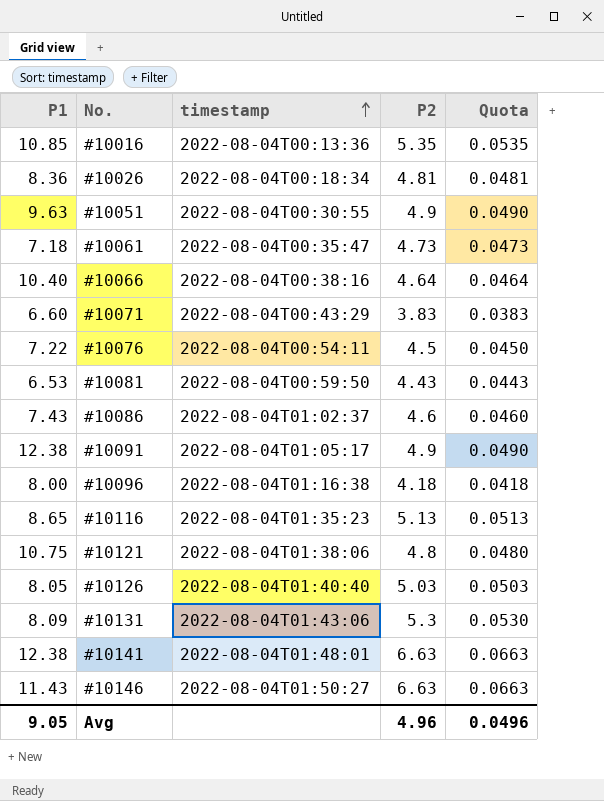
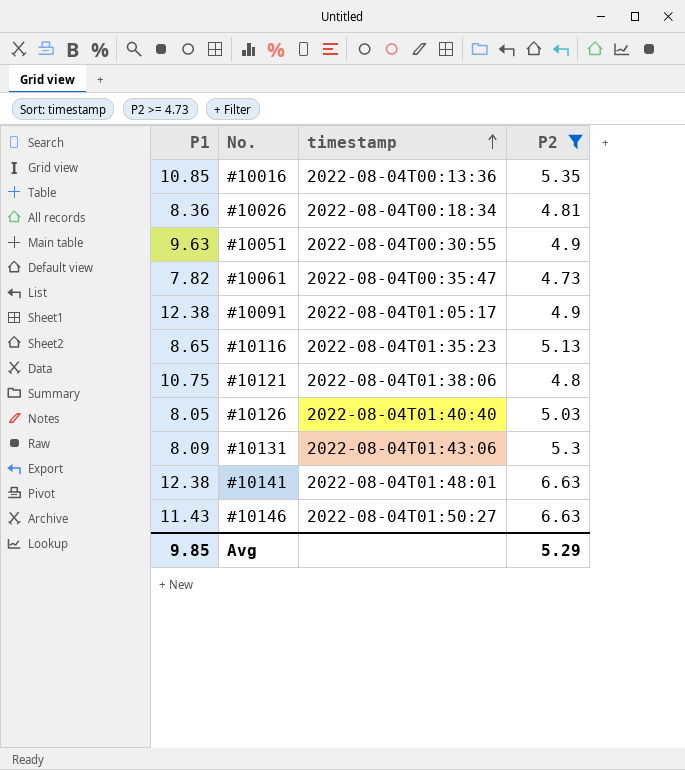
filter: none -> P2 >= 4.73
column Quota | formula: [P2] * 0.01 -> none
#10061 | P1: 7.18 -> 7.82
Avg | P1: 9.05 -> 9.85
Avg | P2: 4.96 -> 5.29

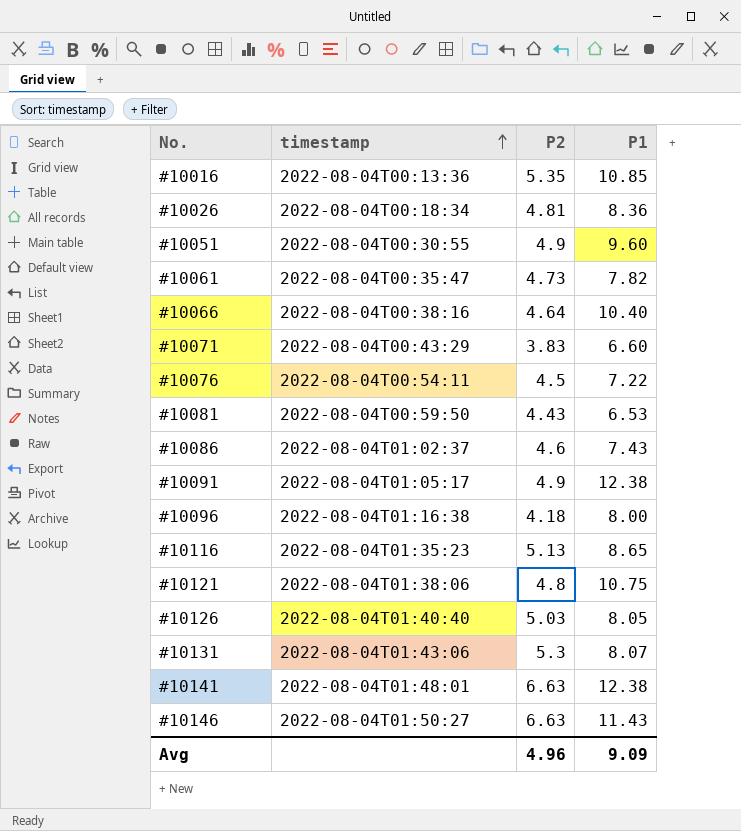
filter: P2 >= 4.73 -> none
column P1 | position: 1 -> 4
#10051 | P1: 9.63 -> 9.60
#10131 | P1: 8.09 -> 8.07
Avg | P2: 5.29 -> 4.96
Avg | P1: 9.85 -> 9.09

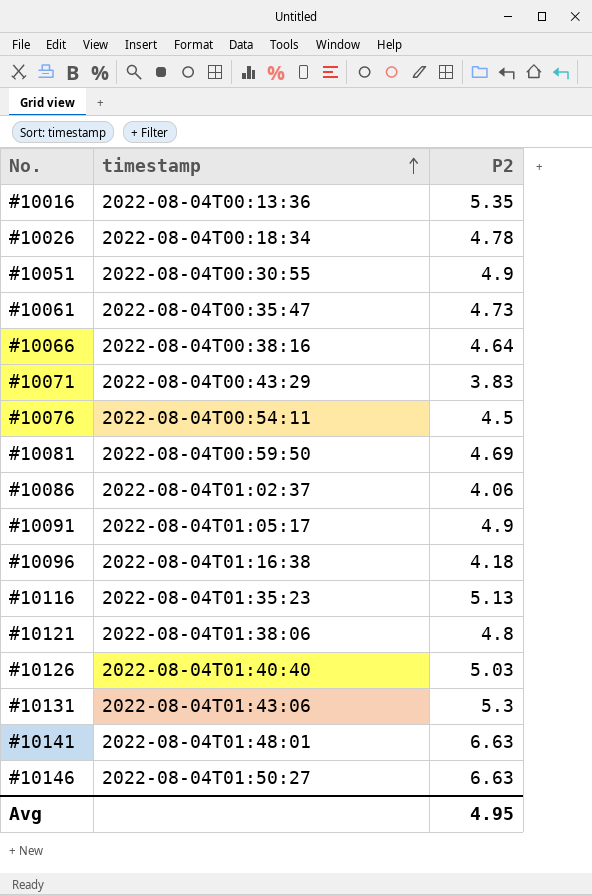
column P1 | position: 4 -> none
#10026 | P2: 4.81 -> 4.78
#10081 | P2: 4.43 -> 4.69
#10086 | P2: 4.6 -> 4.06
Avg | P2: 4.96 -> 4.95

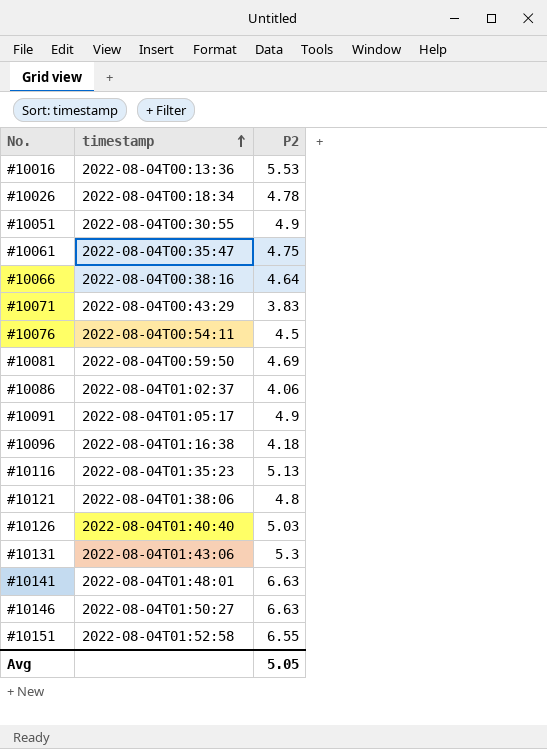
#10016 | P2: 5.35 -> 5.53
#10061 | P2: 4.73 -> 4.75
row #10151: none -> 2022-08-04T01:52:58 | 6.55
Avg | P2: 4.95 -> 5.05

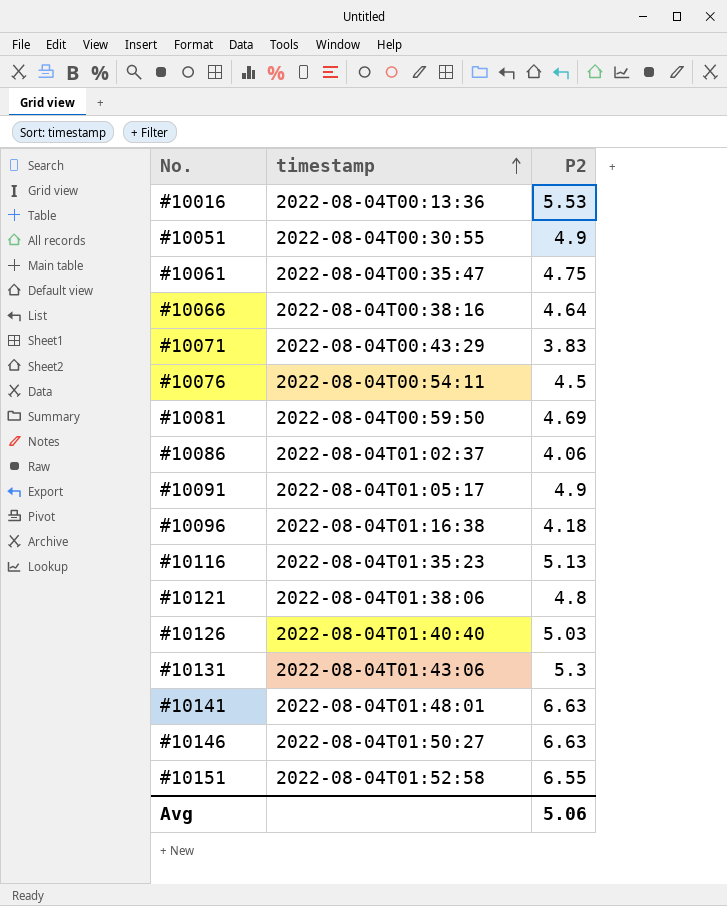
row #10026: 2022-08-04T00:18:34 | 4.78 -> none
Avg | P2: 5.05 -> 5.06

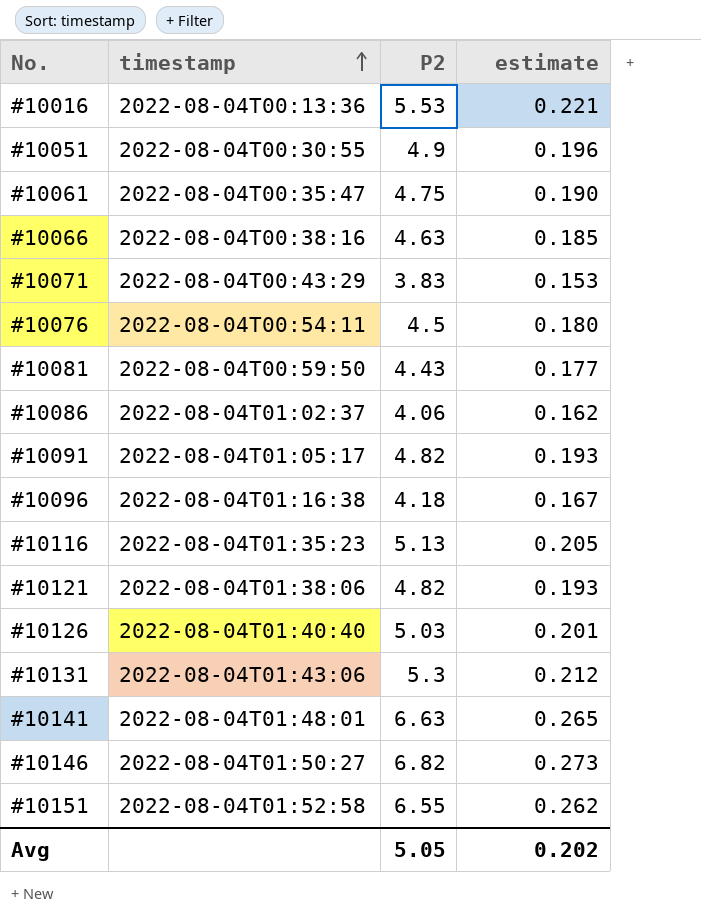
column estimate | formula: none -> [P2] * 0.04
#10066 | P2: 4.64 -> 4.63
#10081 | P2: 4.69 -> 4.43
#10091 | P2: 4.9 -> 4.82
#10121 | P2: 4.8 -> 4.82
#10146 | P2: 6.63 -> 6.82
Avg | P2: 5.06 -> 5.05

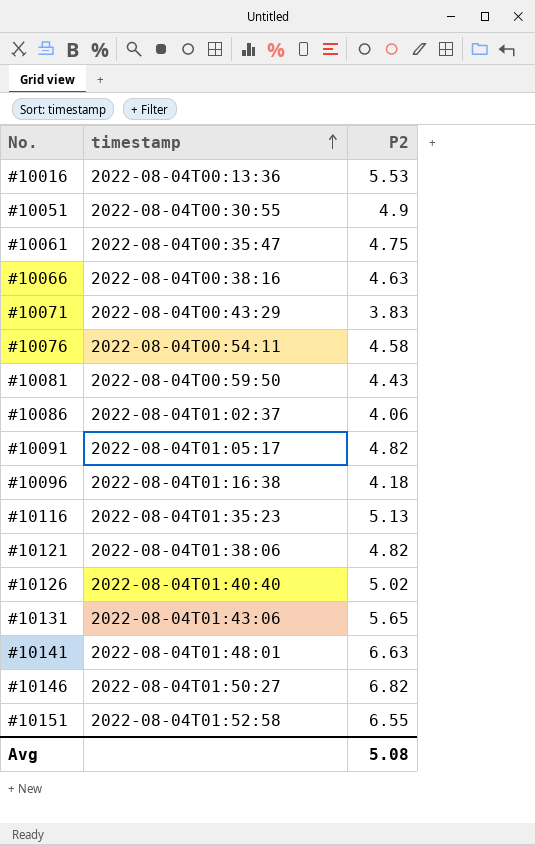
column estimate | formula: [P2] * 0.04 -> none
#10076 | P2: 4.5 -> 4.58
#10126 | P2: 5.03 -> 5.02
#10131 | P2: 5.3 -> 5.65
Avg | P2: 5.05 -> 5.08

